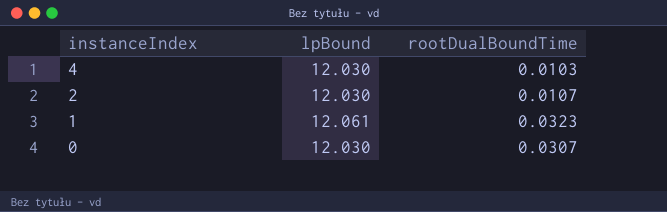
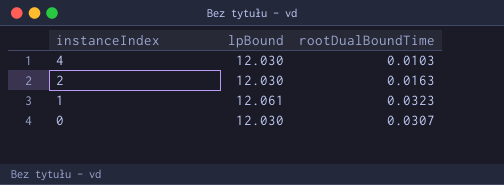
2 | rootDualBoundTime: 0.0107 -> 0.0163

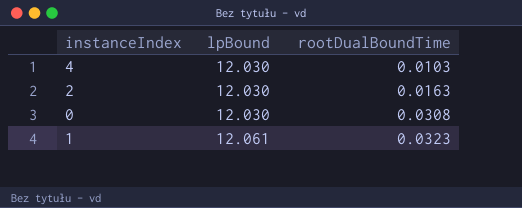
row order: instanceIndex descending -> lpBound ascending
0 | rootDualBoundTime: 0.0307 -> 0.0308

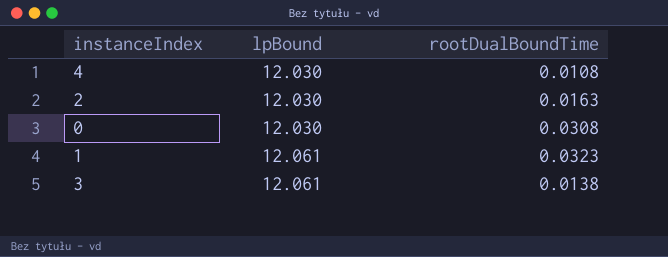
4 | rootDualBoundTime: 0.0103 -> 0.0108
row 3: none -> 12.061 | 0.0138

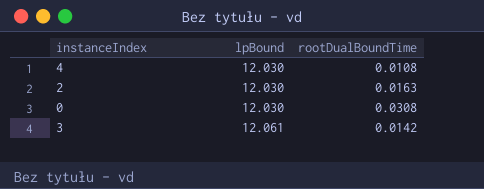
row 1: 12.061 | 0.0323 -> none
3 | rootDualBoundTime: 0.0138 -> 0.0142

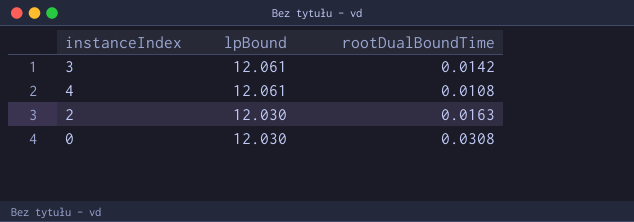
row order: lpBound ascending -> lpBound descending
4 | lpBound: 12.030 -> 12.061

